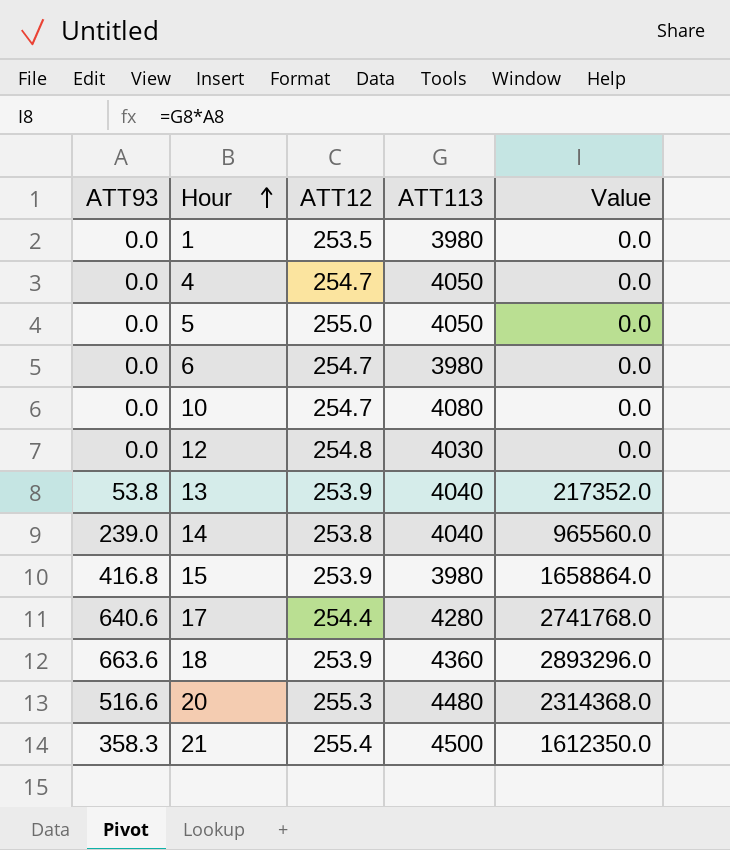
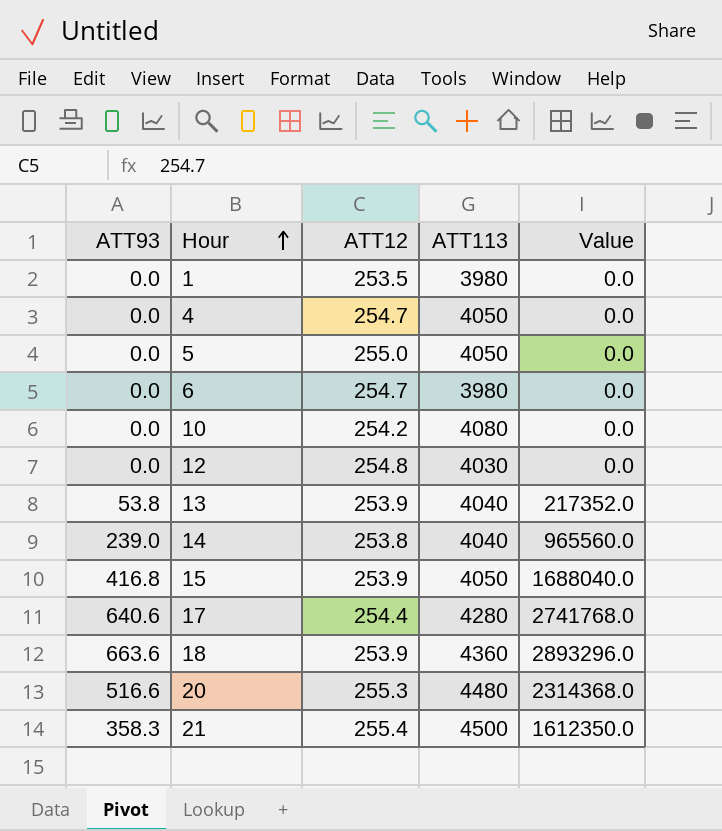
10 | ATT12: 254.7 -> 254.2
15 | ATT113: 3980 -> 4050
15 | Value: 1658864.0 -> 1688040.0

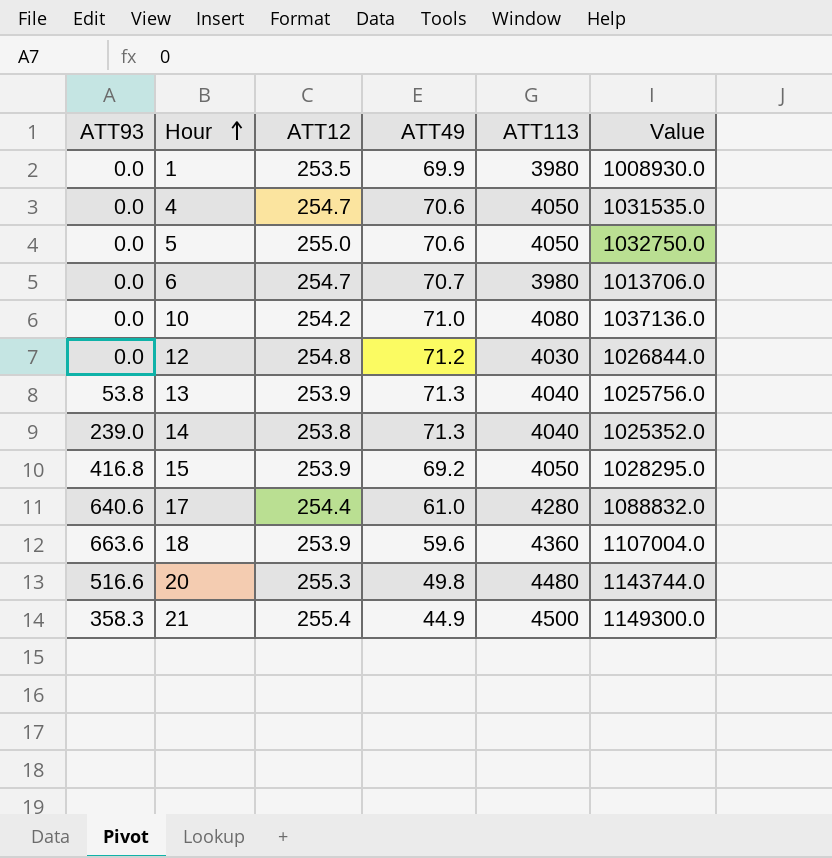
column ATT49 | position: none -> 4
column Value | formula: [ATT93] * [ATT113] -> [ATT12] * [ATT113]

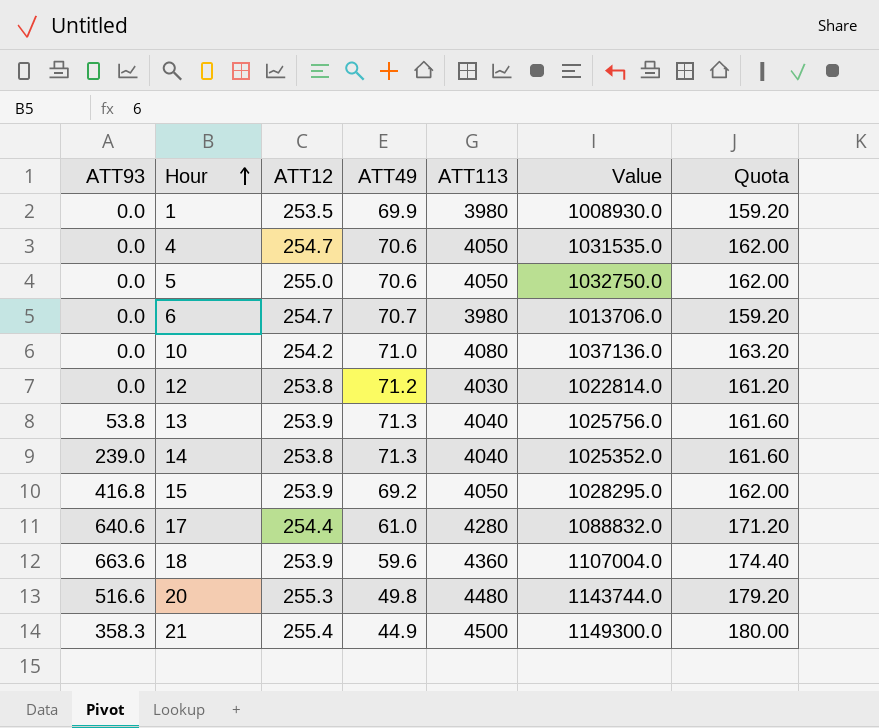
column Quota | formula: none -> [ATT113] * 0.04
12 | ATT12: 254.8 -> 253.8
12 | Value: 1026844.0 -> 1022814.0

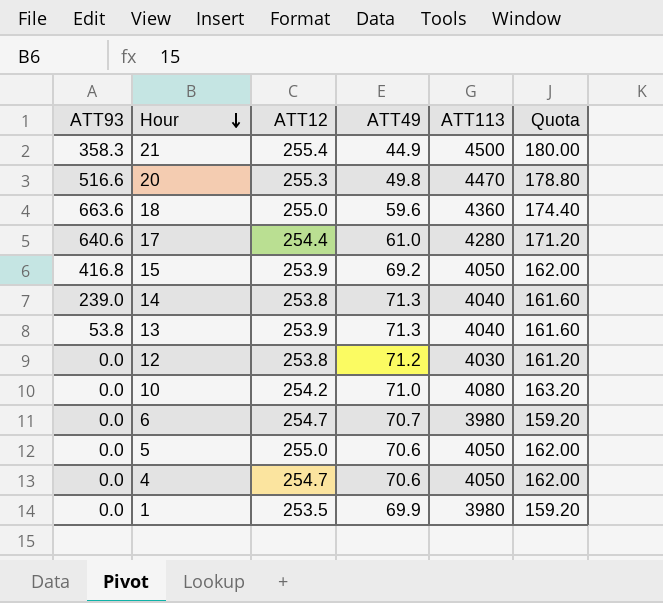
row order: Hour ascending -> Hour descending
column Value | formula: [ATT12] * [ATT113] -> none
20 | ATT113: 4480 -> 4470
20 | Quota: 179.20 -> 178.80
18 | ATT12: 253.9 -> 255.0

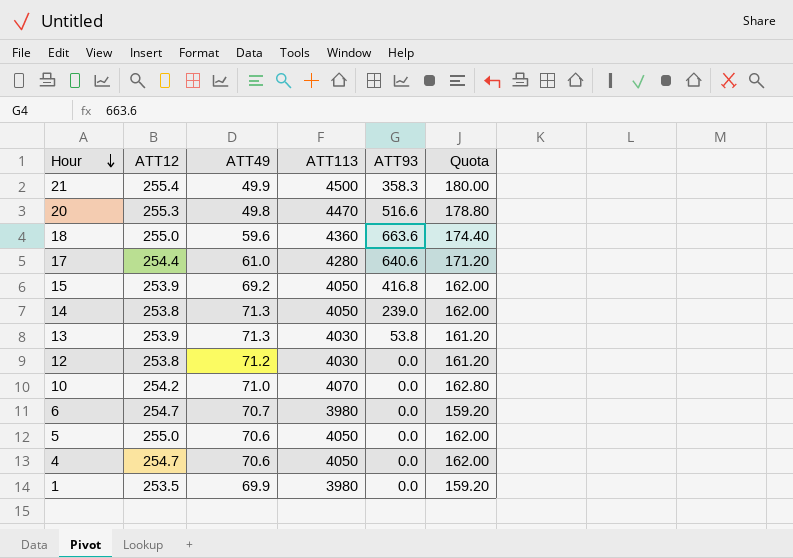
column ATT93 | position: 1 -> 5
21 | ATT49: 44.9 -> 49.9
14 | ATT113: 4040 -> 4050
14 | Quota: 161.60 -> 162.00
13 | ATT113: 4040 -> 4030
13 | Quota: 161.60 -> 161.20
10 | ATT113: 4080 -> 4070
10 | Quota: 163.20 -> 162.80

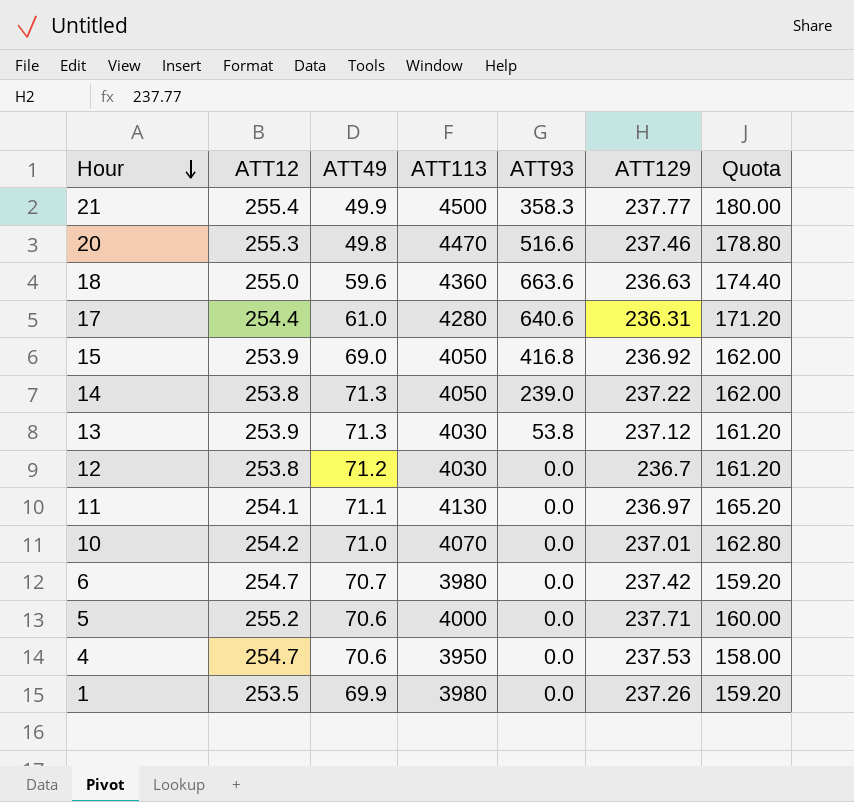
column ATT129 | position: none -> 6
15 | ATT49: 69.2 -> 69.0
row 11: none -> 254.1 | 71.1 | 4130 | 0.0 | 236.97 | 165.20
5 | ATT12: 255.0 -> 255.2
5 | ATT113: 4050 -> 4000
5 | Quota: 162.00 -> 160.00
4 | ATT113: 4050 -> 3950
4 | Quota: 162.00 -> 158.00

